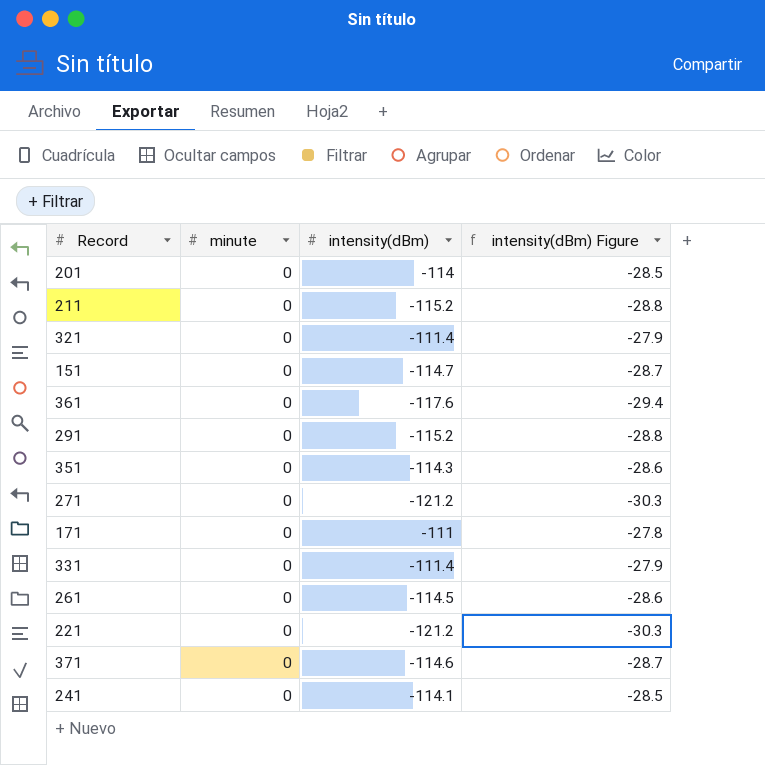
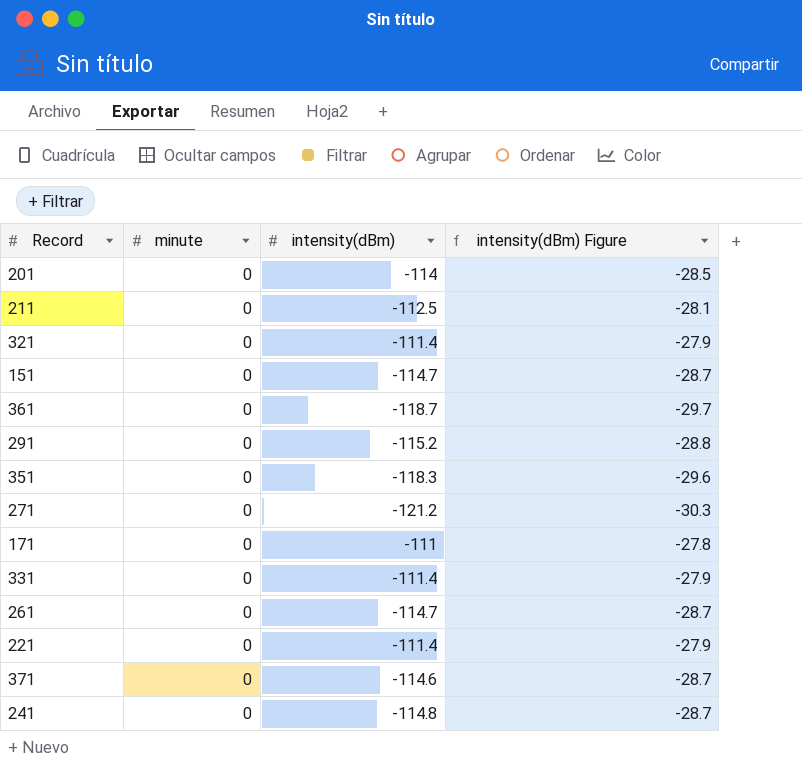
211 | intensity(dBm): -115.2 -> -112.5
211 | intensity(dBm) Figure: -28.8 -> -28.1
361 | intensity(dBm): -117.6 -> -118.7
361 | intensity(dBm) Figure: -29.4 -> -29.7
351 | intensity(dBm): -114.3 -> -118.3
351 | intensity(dBm) Figure: -28.6 -> -29.6
261 | intensity(dBm): -114.5 -> -114.7
261 | intensity(dBm) Figure: -28.6 -> -28.7
221 | intensity(dBm): -121.2 -> -111.4
221 | intensity(dBm) Figure: -30.3 -> -27.9
241 | intensity(dBm): -114.1 -> -114.8
241 | intensity(dBm) Figure: -28.5 -> -28.7

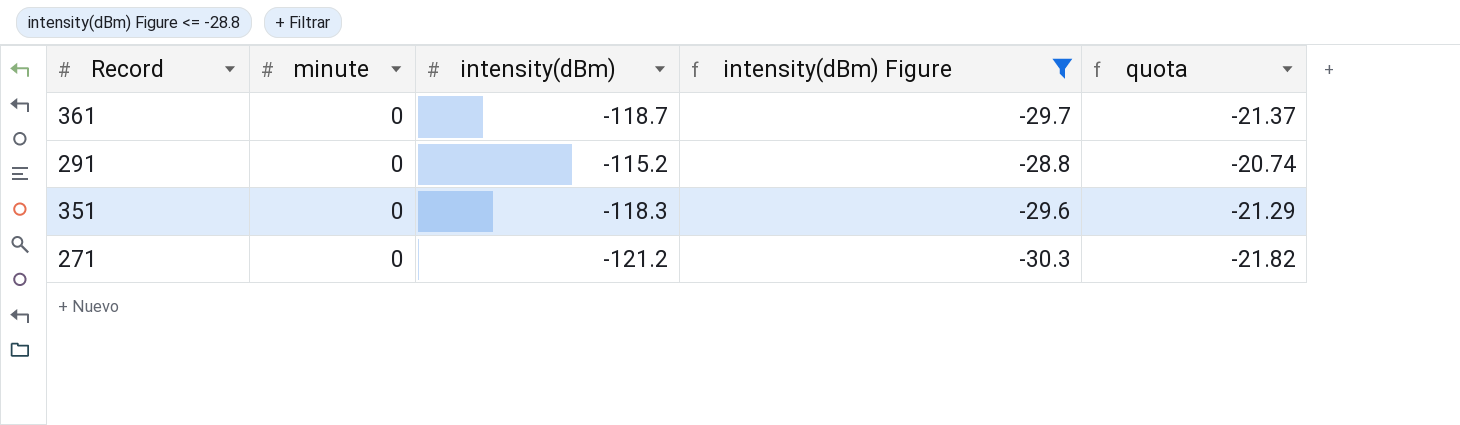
filter: none -> intensity(dBm) Figure <= -28.8
column quota | formula: none -> [intensity(dBm)] * 0.18

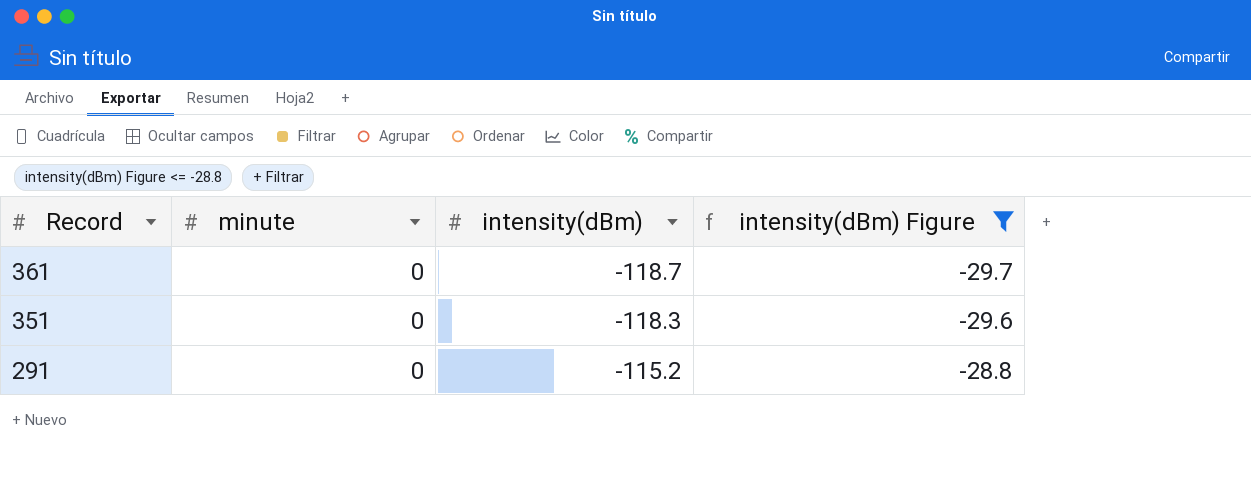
row order: none -> Record descending
column quota | formula: [intensity(dBm)] * 0.18 -> none
row 271: 0 | -121.2 | -30.3 | -21.82 -> none

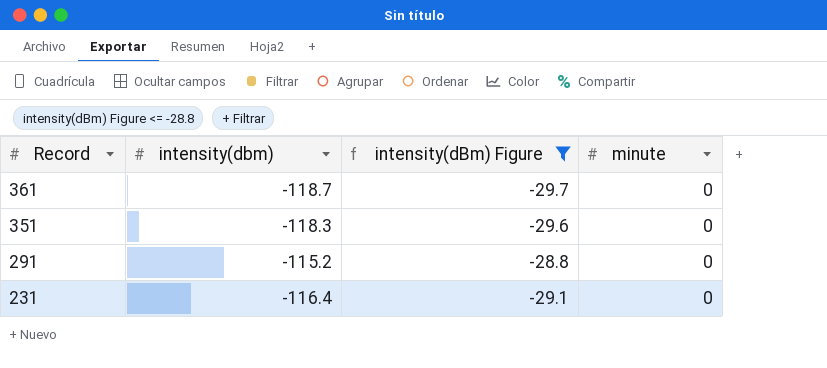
column name: intensity(dBm) -> intensity(dbm)
column minute | position: 2 -> 4
row 231: none -> -116.4 | -29.1 | 0

